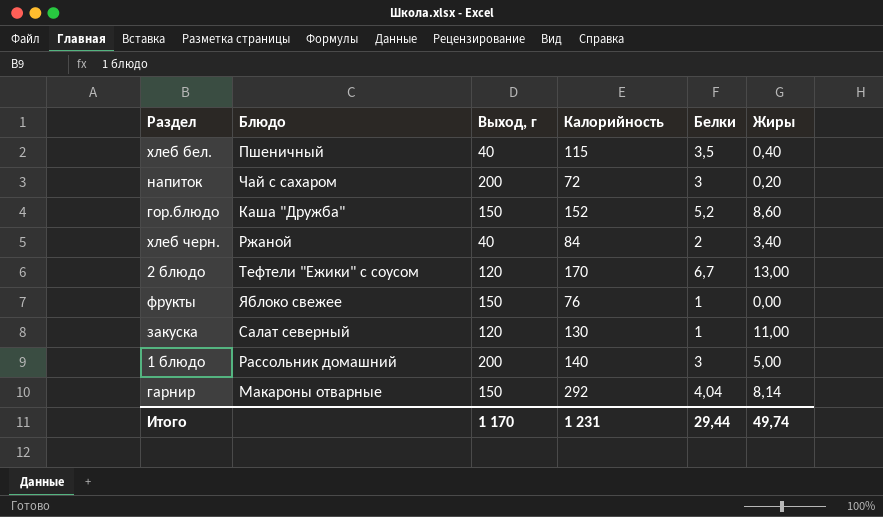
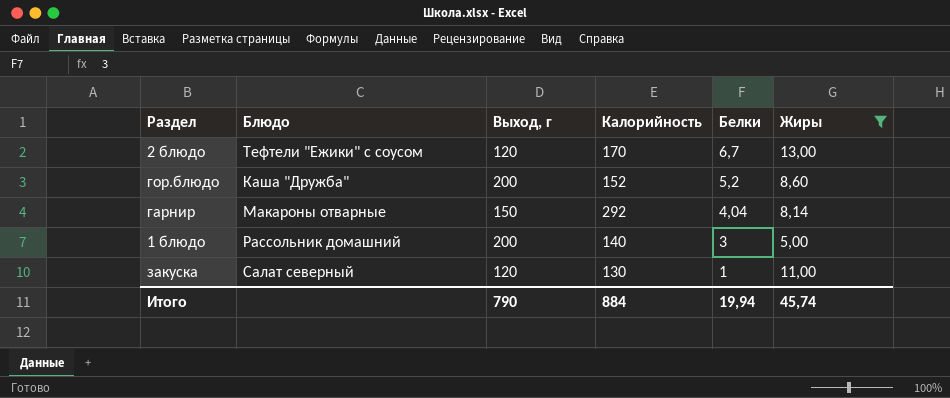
filter: none -> Жиры >= 5,00
row order: none -> Белки descending
гор.блюдо | Выход, г: 150 -> 200
Итого | Выход, г: 1 170 -> 790
Итого | Калорийность: 1 231 -> 884
Итого | Белки: 29,44 -> 19,94
Итого | Жиры: 49,74 -> 45,74

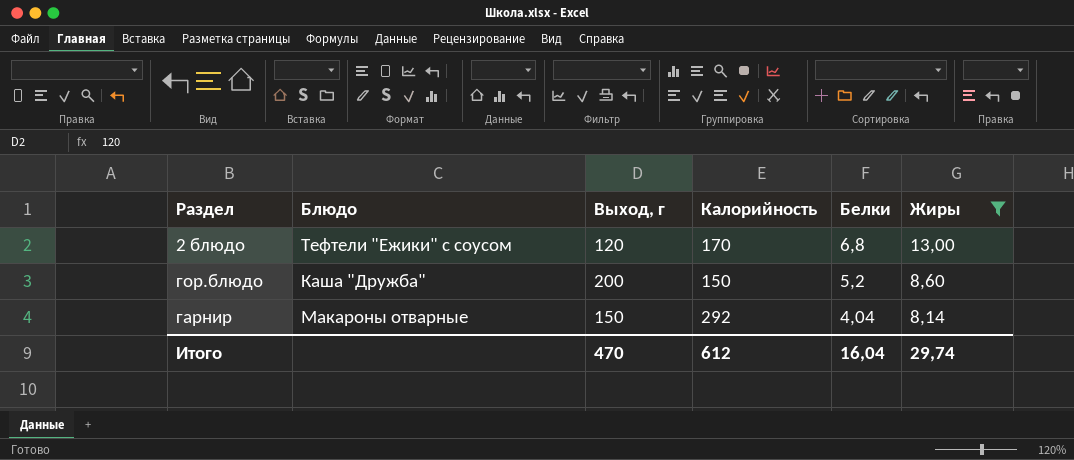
row 1 блюдо: Рассольник домашний | 200 | 140 | 3 | 5,00 -> none
row закуска: Салат северный | 120 | 130 | 1 | 11,00 -> none
2 блюдо | Белки: 6,7 -> 6,8
гор.блюдо | Калорийность: 152 -> 150
Итого | Выход, г: 790 -> 470
Итого | Калорийность: 884 -> 612
Итого | Белки: 19,94 -> 16,04
Итого | Жиры: 45,74 -> 29,74

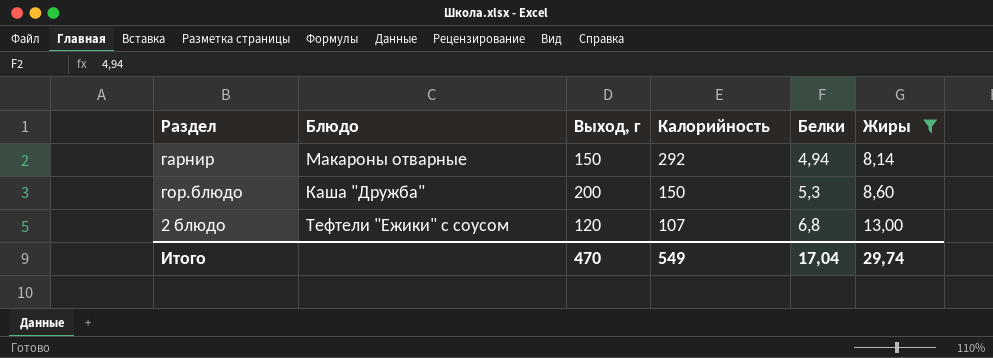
row order: Белки descending -> Калорийность descending
гарнир | Белки: 4,04 -> 4,94
гор.блюдо | Белки: 5,2 -> 5,3
2 блюдо | Калорийность: 170 -> 107
Итого | Калорийность: 612 -> 549
Итого | Белки: 16,04 -> 17,04

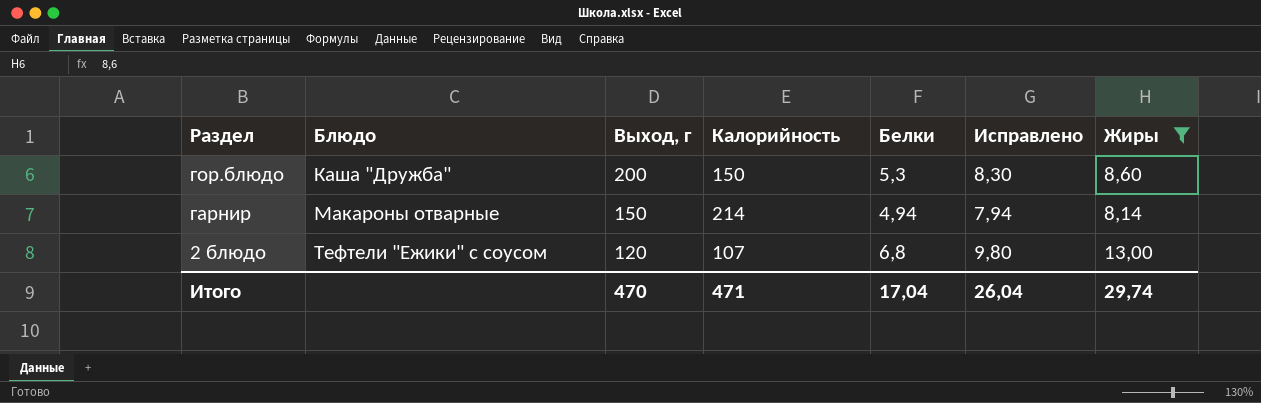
row order: Калорийность descending -> Раздел descending
column Исправлено | formula: none -> [Белки] + 3
гарнир | Калорийность: 292 -> 214
Итого | Калорийность: 549 -> 471

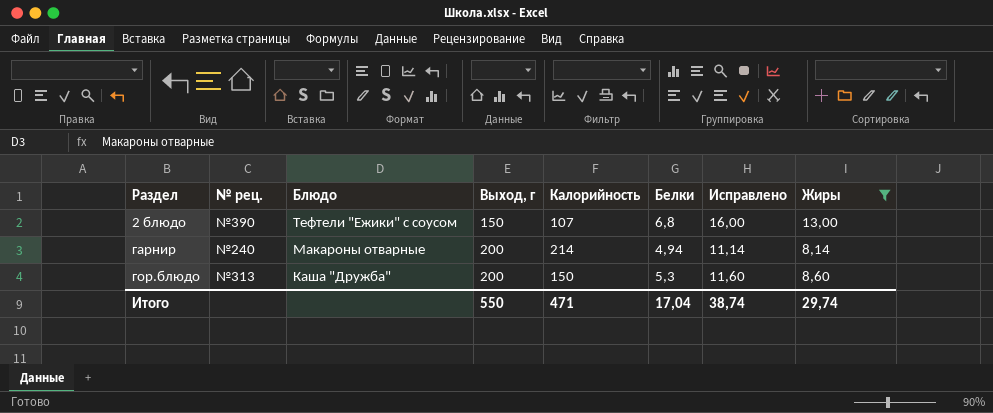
row order: Раздел descending -> Раздел ascending
column № рец. | position: none -> 2
column Исправлено | formula: [Белки] + 3 -> [Жиры] + 3
2 блюдо | Выход, г: 120 -> 150
гарнир | Выход, г: 150 -> 200
Итого | Выход, г: 470 -> 550
Итого | Исправлено: 26,04 -> 38,74

